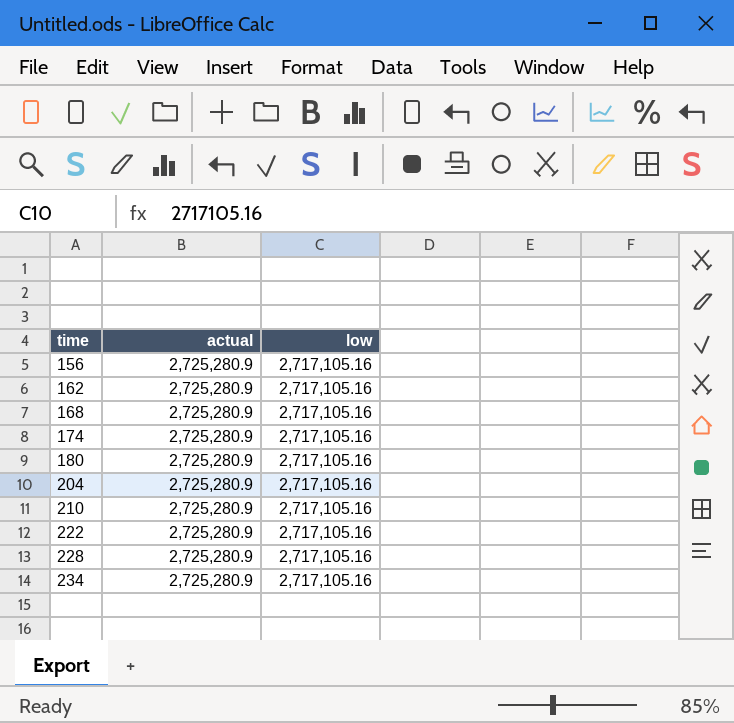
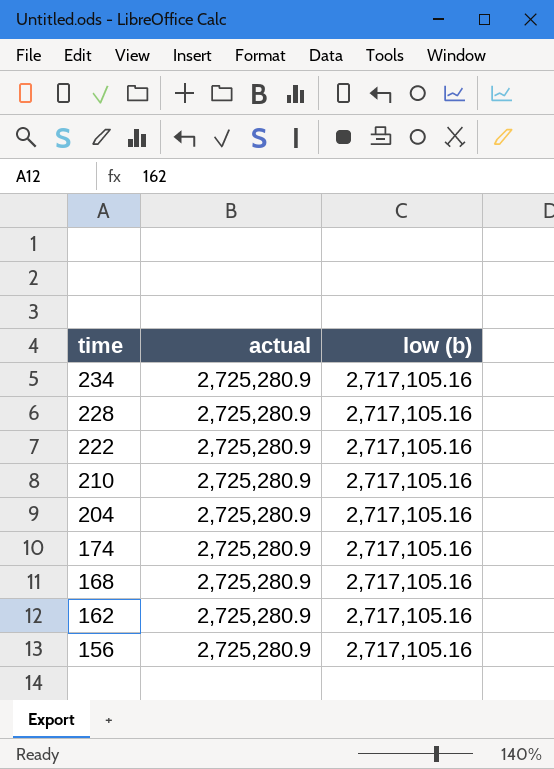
row order: time ascending -> time descending
column name: low -> low (b)
row 180: 2,725,280.9 | 2,717,105.16 -> none

